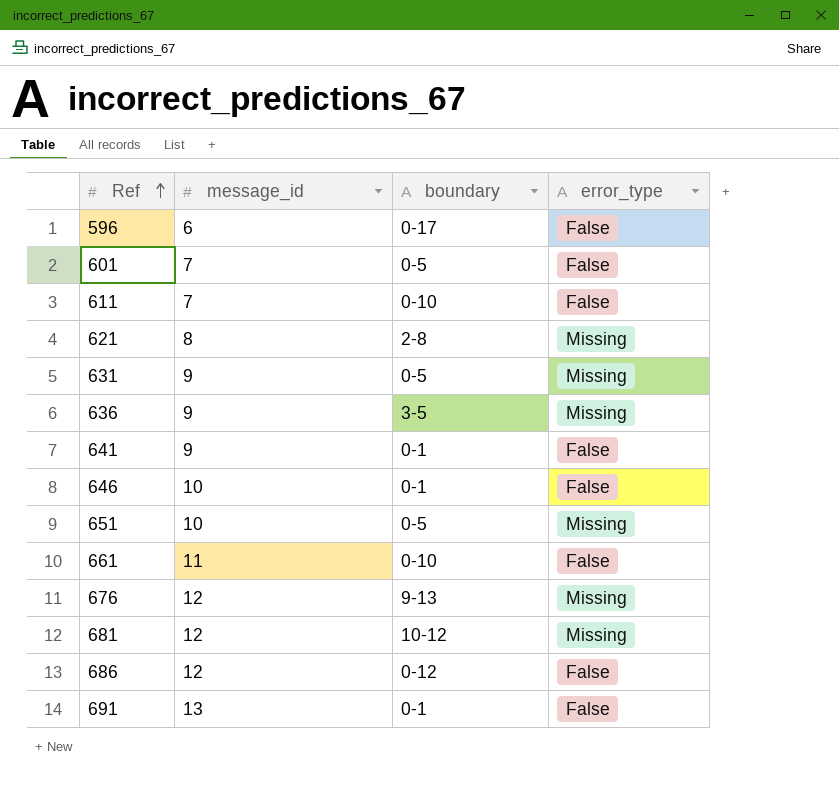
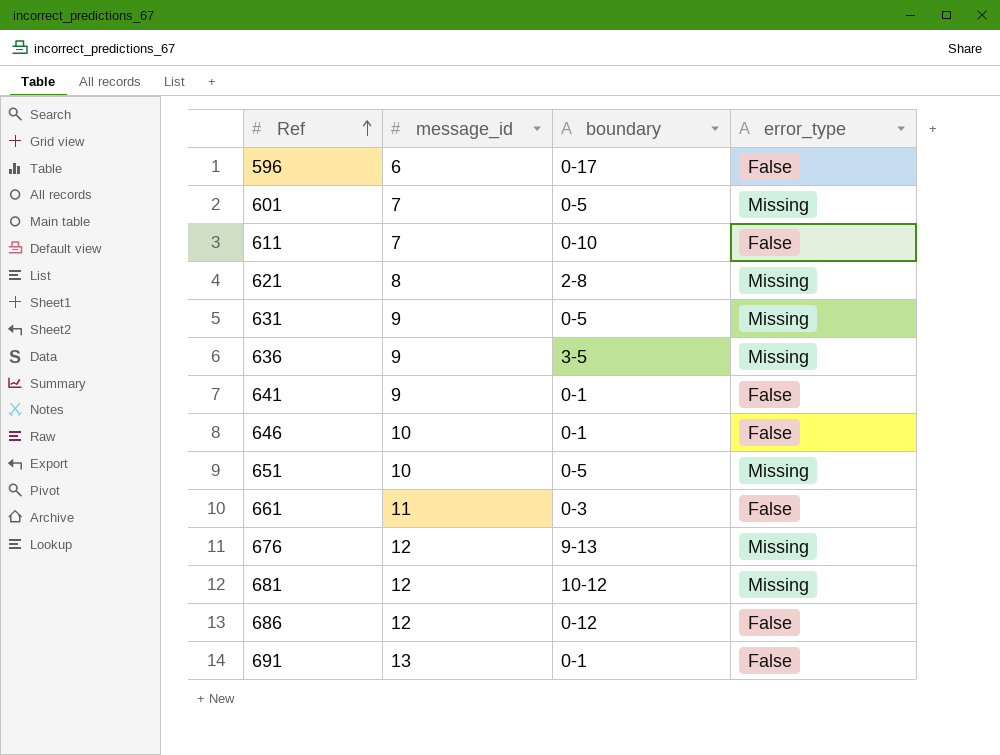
601 | error_type: False -> Missing
661 | boundary: 0-10 -> 0-3

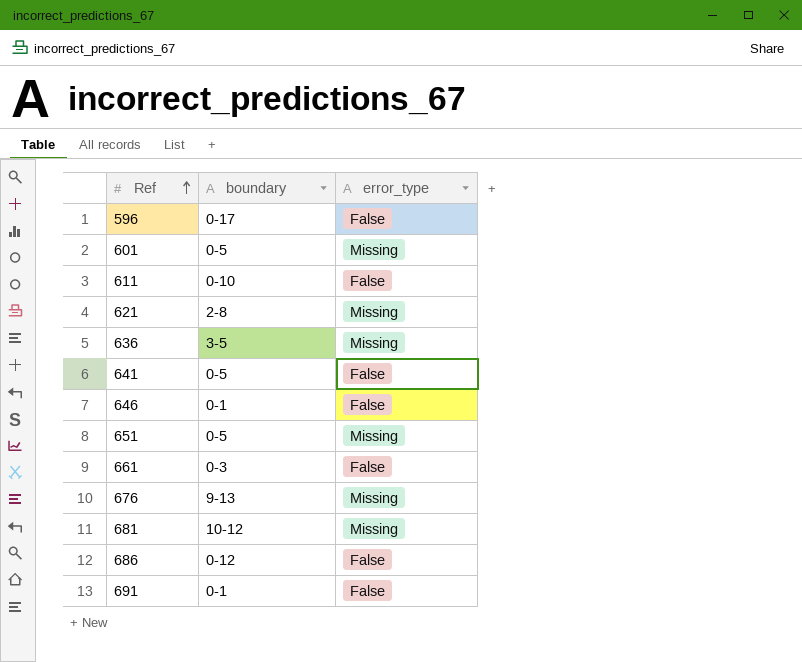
column message_id | position: 2 -> none
row 631: 9 | 0-5 | Missing -> none
641 | boundary: 0-1 -> 0-5

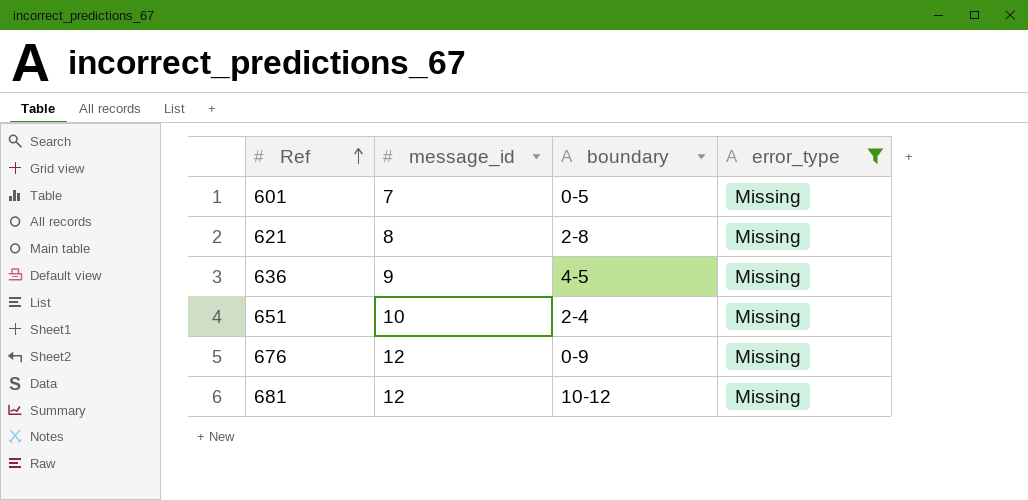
filter: none -> error_type = Missing
column message_id | position: none -> 2
636 | boundary: 3-5 -> 4-5
651 | boundary: 0-5 -> 2-4
676 | boundary: 9-13 -> 0-9

